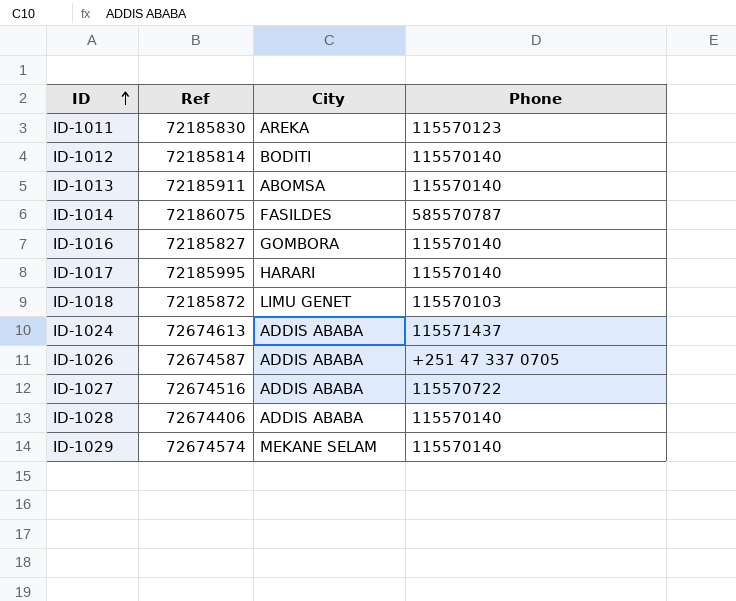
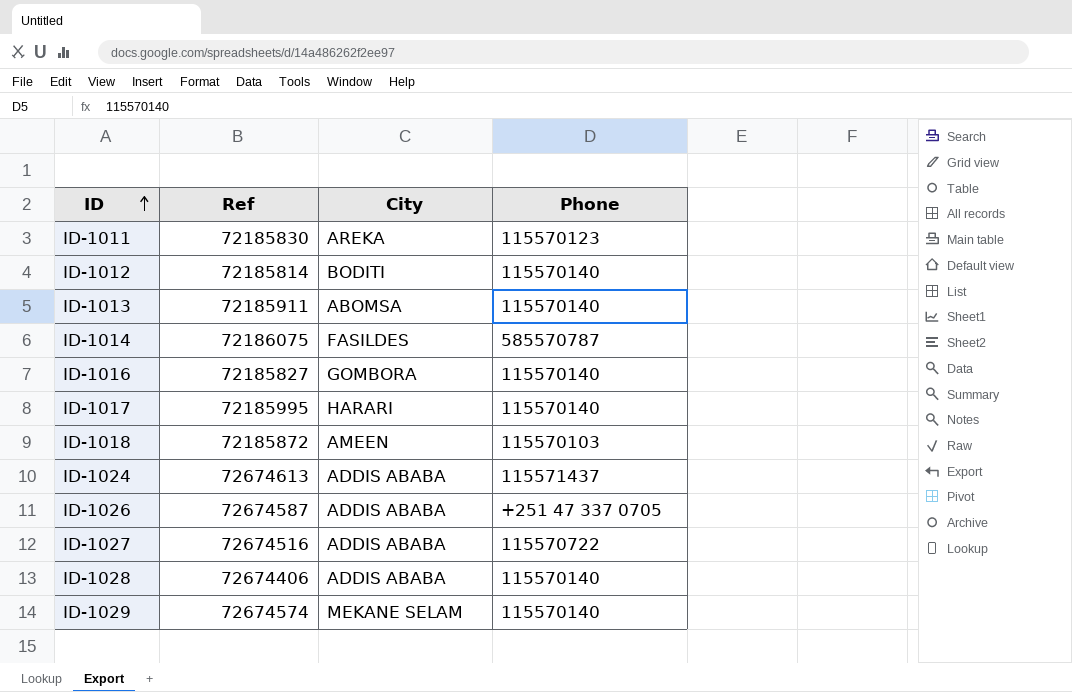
ID-1018 | City: LIMU GENET -> AMEEN

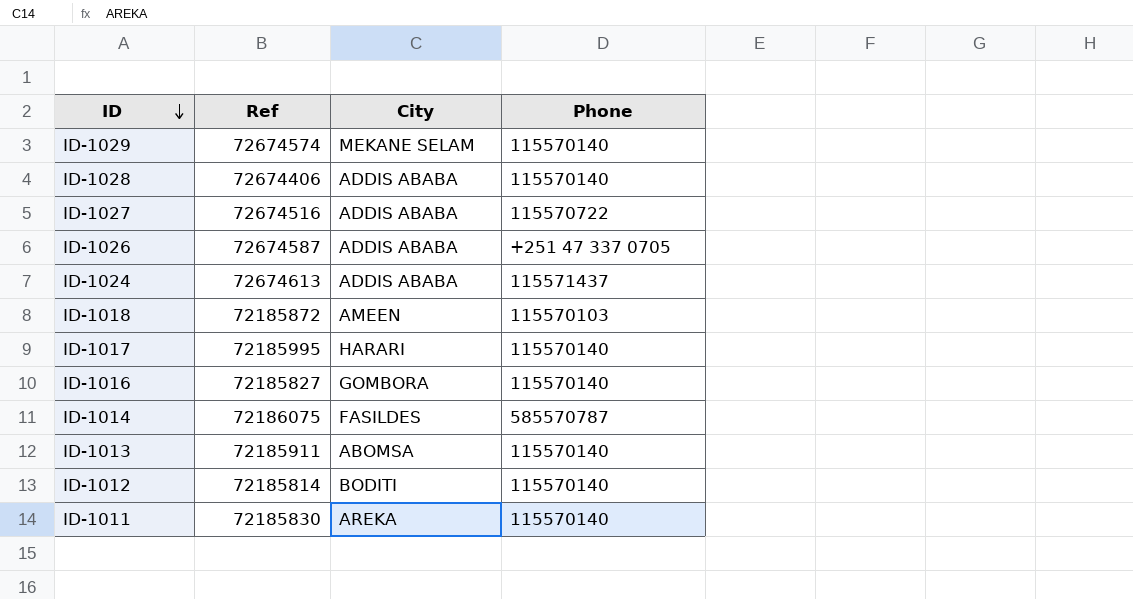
row order: ID ascending -> ID descending
ID-1011 | Phone: 115570123 -> 115570140

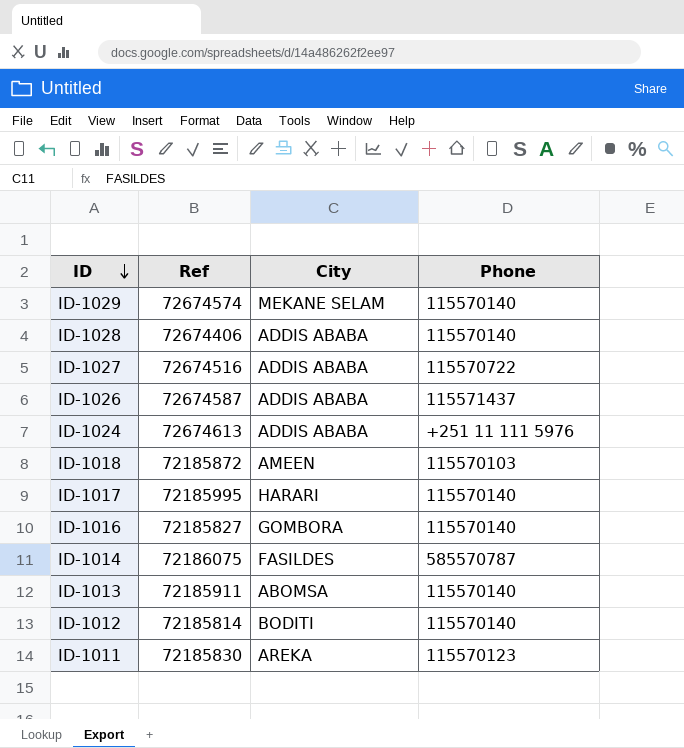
ID-1026 | Phone: +251 47 337 0705 -> 115571437
ID-1024 | Phone: 115571437 -> +251 11 111 5976
ID-1011 | Phone: 115570140 -> 115570123

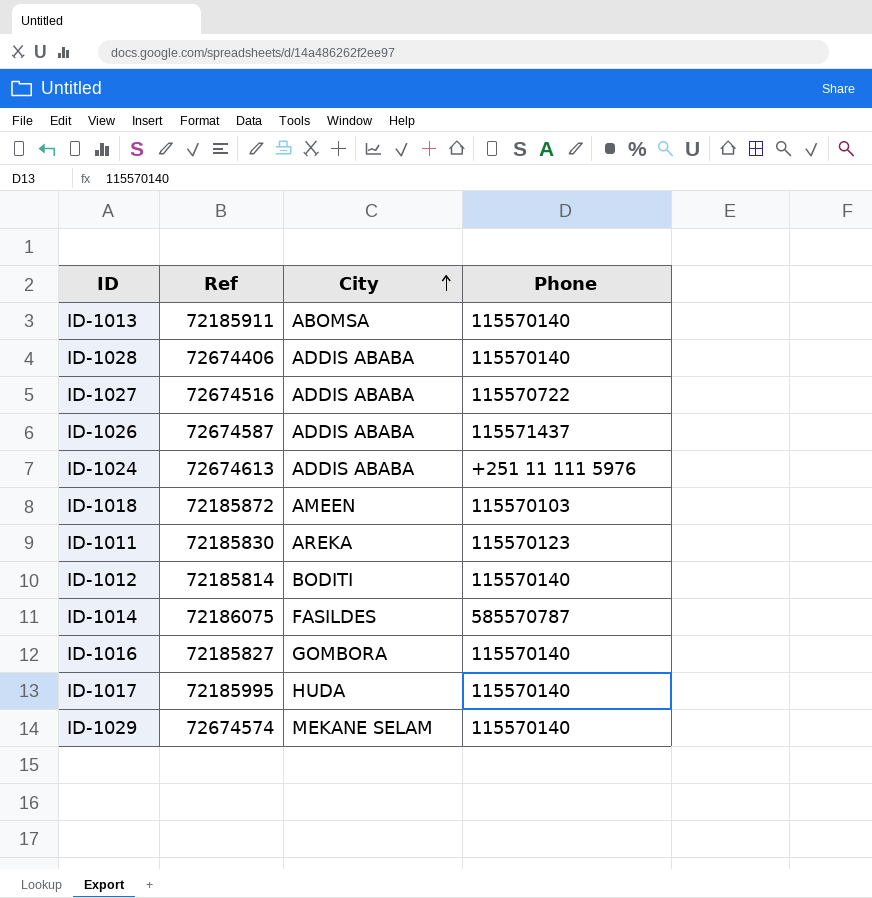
row order: ID descending -> City ascending
ID-1017 | City: HARARI -> HUDA

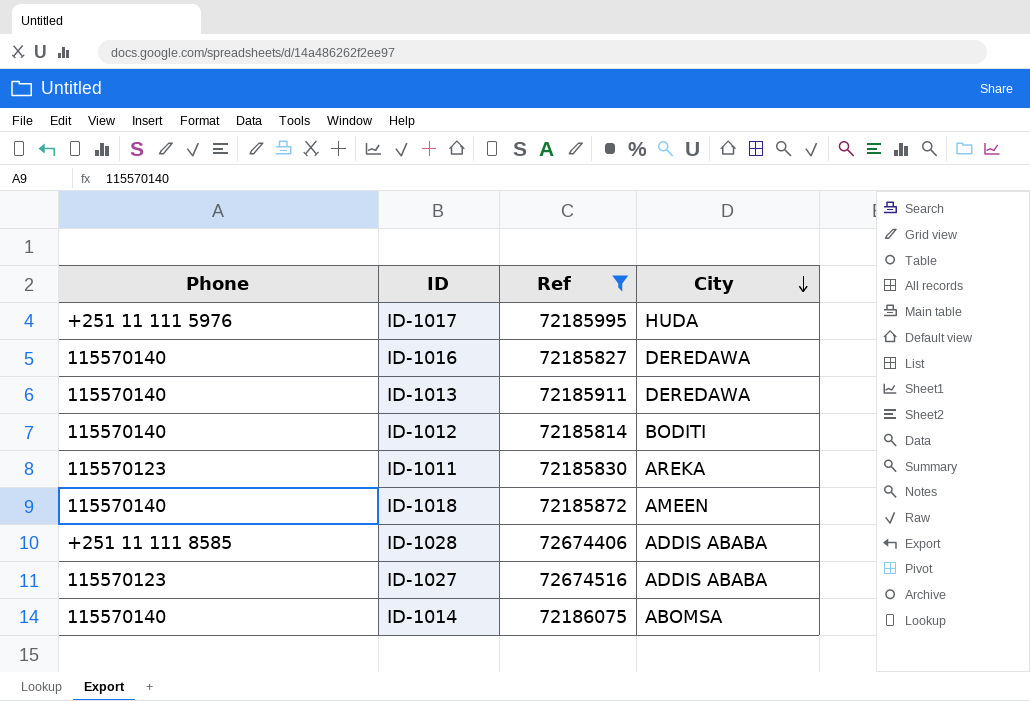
filter: none -> Ref <= 72674516
row order: City ascending -> City descending
column Phone | position: 4 -> 1
ID-1017 | Phone: 115570140 -> +251 11 111 5976
ID-1016 | City: GOMBORA -> DEREDAWA
ID-1013 | City: ABOMSA -> DEREDAWA
ID-1018 | Phone: 115570103 -> 115570140
ID-1028 | Phone: 115570140 -> +251 11 111 8585
ID-1027 | Phone: 115570722 -> 115570123
ID-1014 | Phone: 585570787 -> 115570140
ID-1014 | City: FASILDES -> ABOMSA

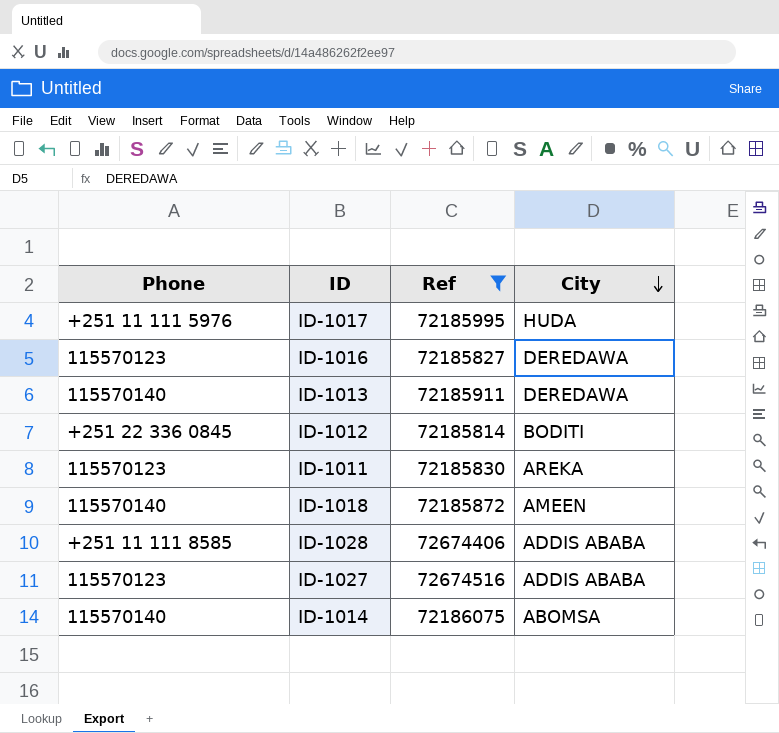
ID-1016 | Phone: 115570140 -> 115570123
ID-1012 | Phone: 115570140 -> +251 22 336 0845

